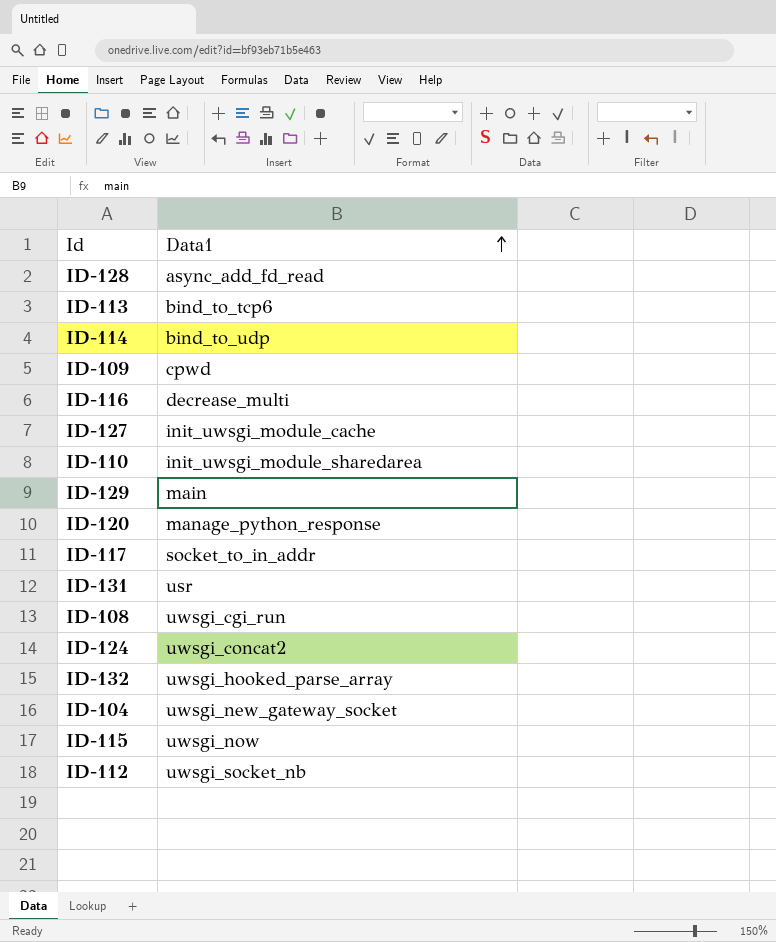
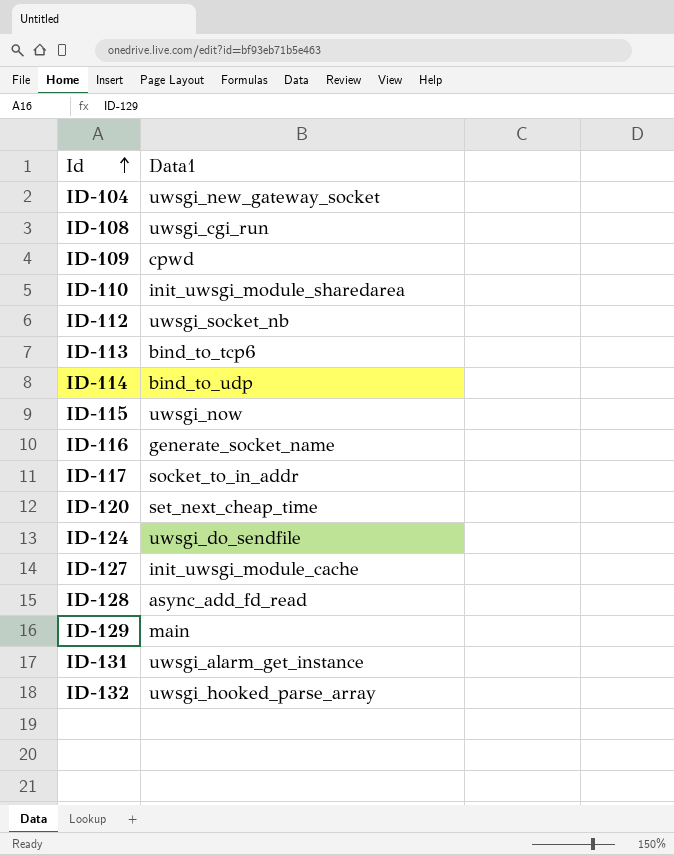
row order: Data1 ascending -> Id ascending
ID-116 | Data1: decrease_multi -> generate_socket_name
ID-120 | Data1: manage_python_response -> set_next_cheap_time
ID-124 | Data1: uwsgi_concat2 -> uwsgi_do_sendfile
ID-131 | Data1: usr -> uwsgi_alarm_get_instance

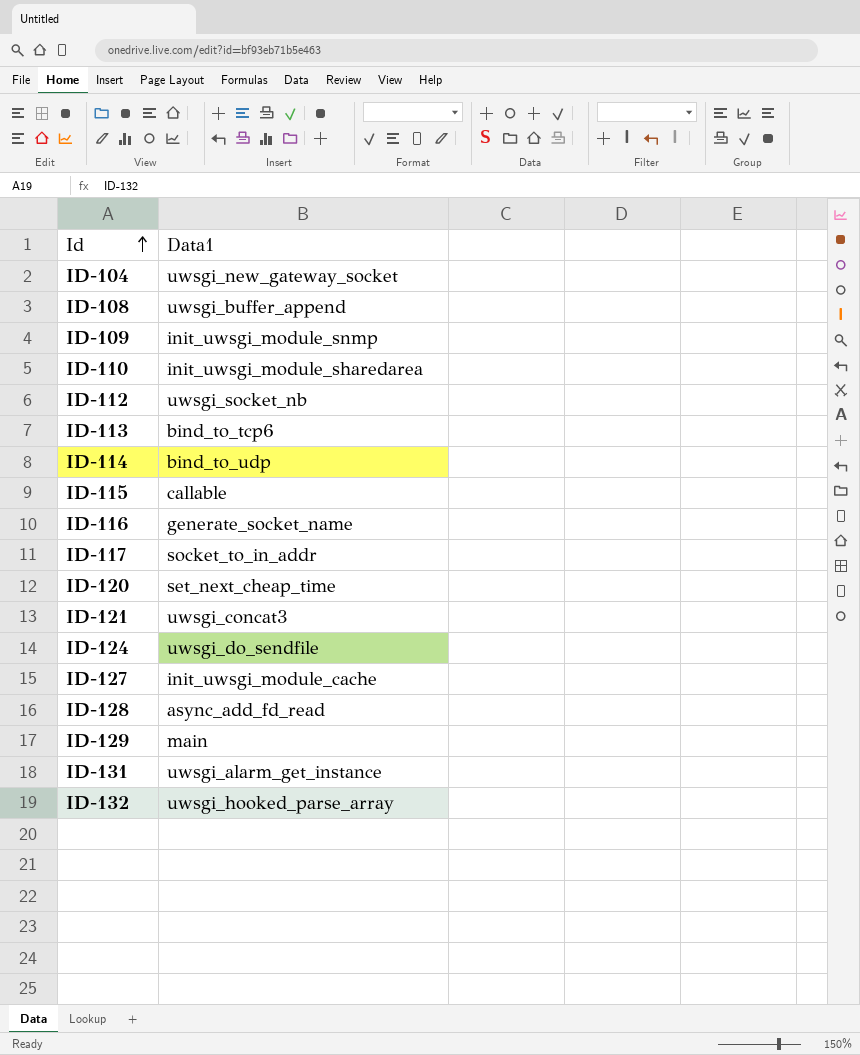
ID-108 | Data1: uwsgi_cgi_run -> uwsgi_buffer_append
ID-109 | Data1: cpwd -> init_uwsgi_module_snmp
ID-115 | Data1: uwsgi_now -> callable
row ID-121: none -> uwsgi_concat3

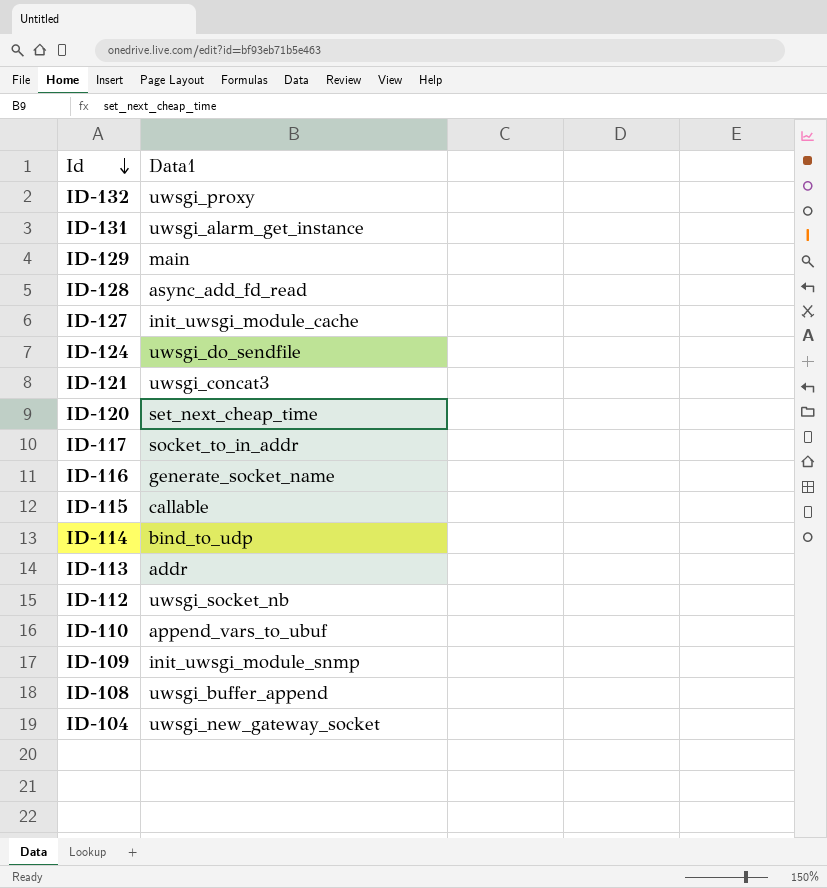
row order: Id ascending -> Id descending
ID-132 | Data1: uwsgi_hooked_parse_array -> uwsgi_proxy
ID-113 | Data1: bind_to_tcp6 -> addr
ID-110 | Data1: init_uwsgi_module_sharedarea -> append_vars_to_ubuf

